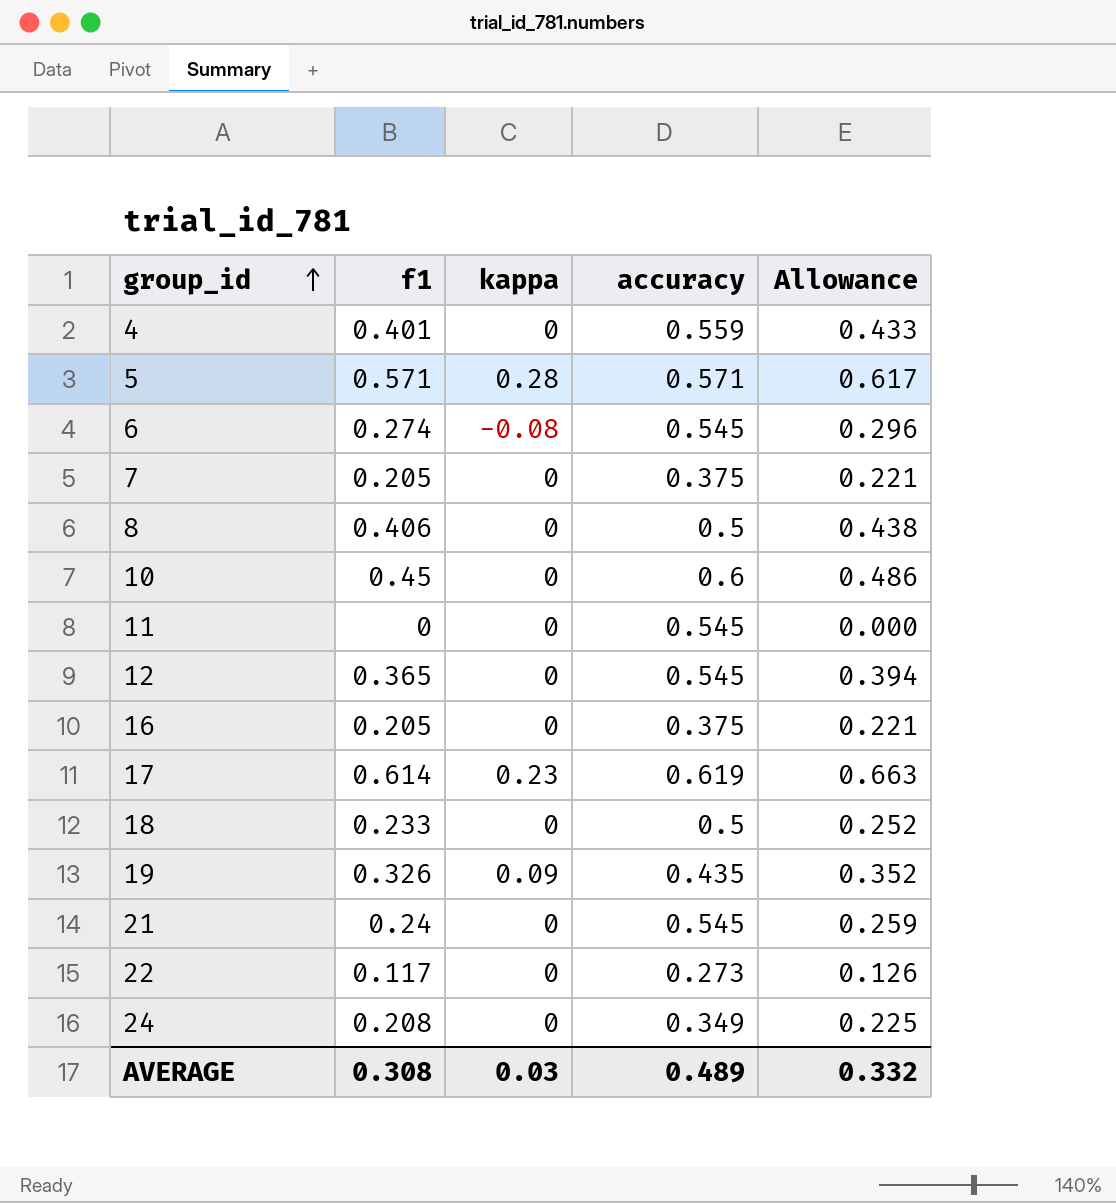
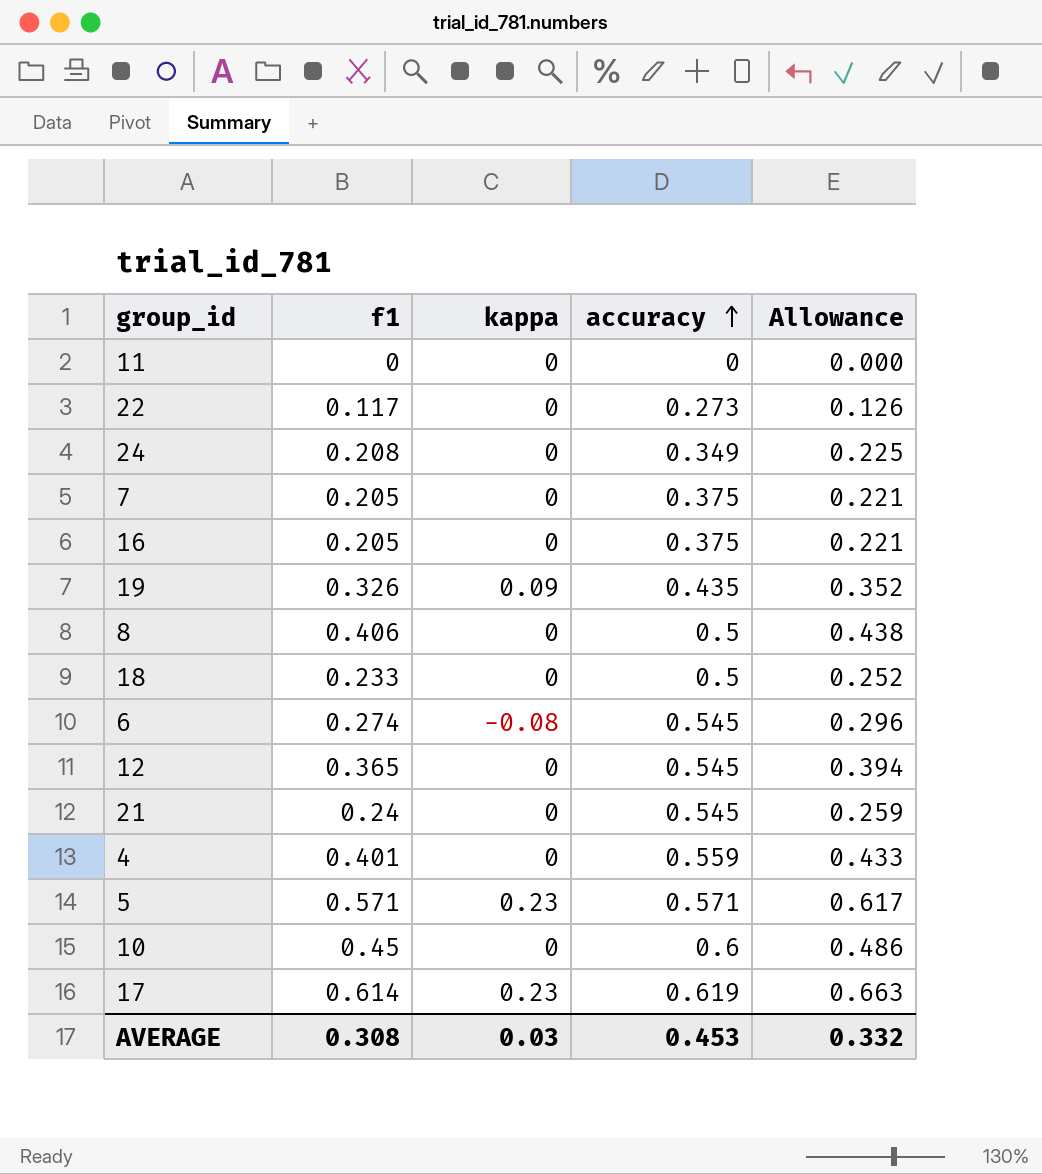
row order: group_id ascending -> accuracy ascending
11 | accuracy: 0.545 -> 0
5 | kappa: 0.28 -> 0.23
AVERAGE | accuracy: 0.489 -> 0.453

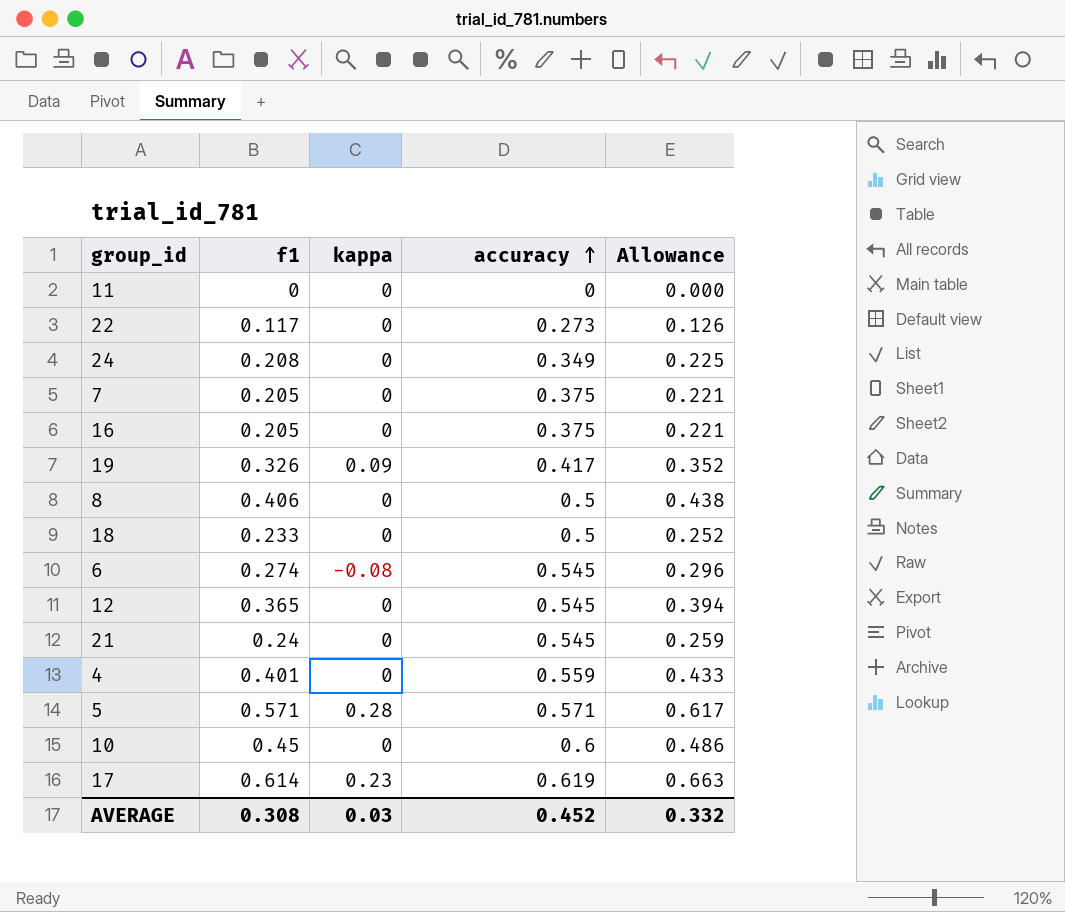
19 | accuracy: 0.435 -> 0.417
5 | kappa: 0.23 -> 0.28
AVERAGE | accuracy: 0.453 -> 0.452

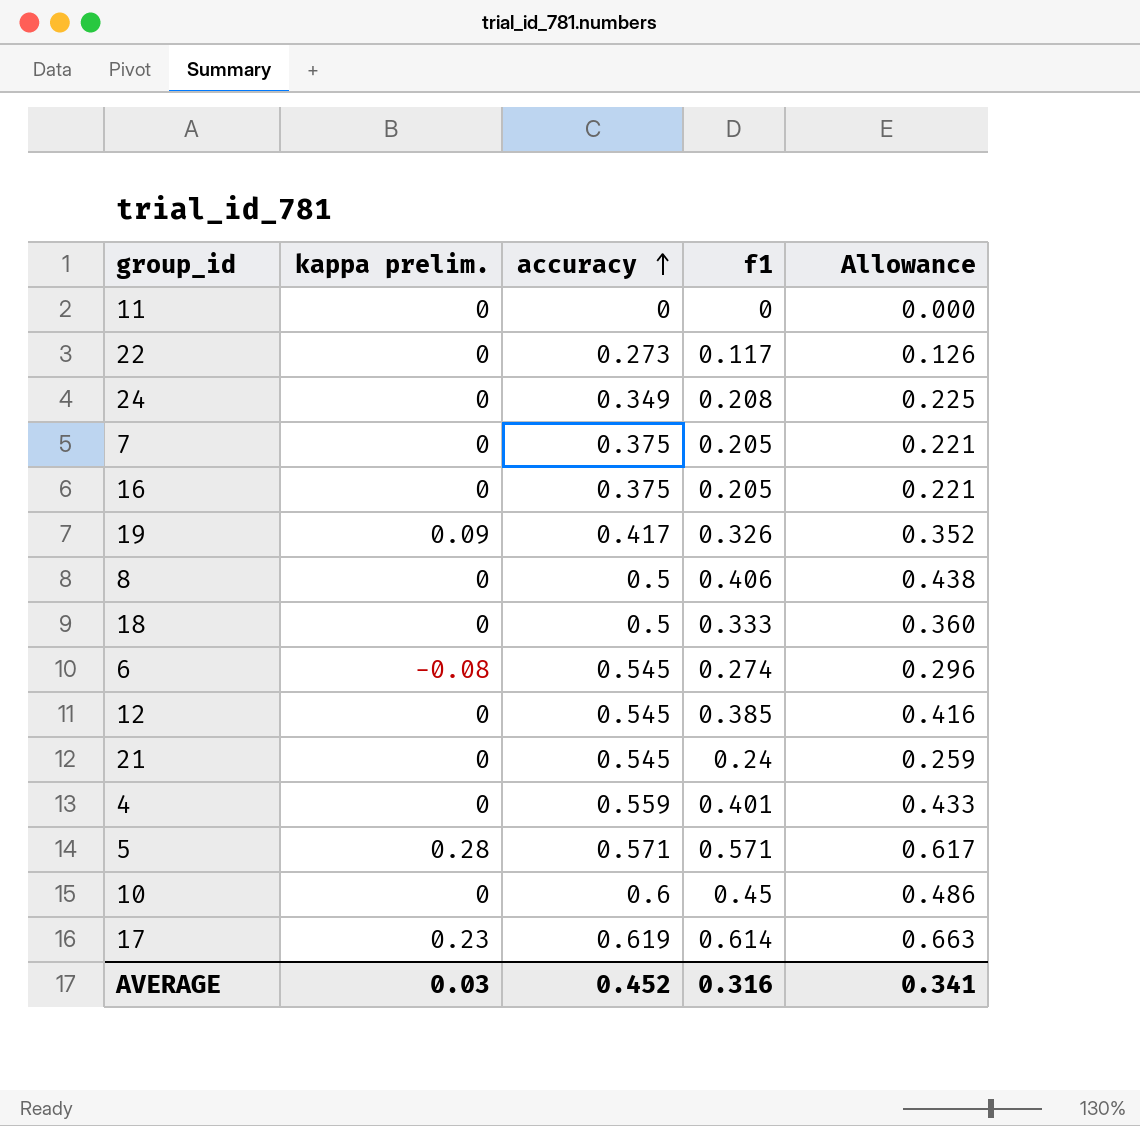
column name: kappa -> kappa prelim.
column f1 | position: 2 -> 4
18 | f1: 0.233 -> 0.333
18 | Allowance: 0.252 -> 0.360
12 | f1: 0.365 -> 0.385
12 | Allowance: 0.394 -> 0.416
AVERAGE | f1: 0.308 -> 0.316
AVERAGE | Allowance: 0.332 -> 0.341

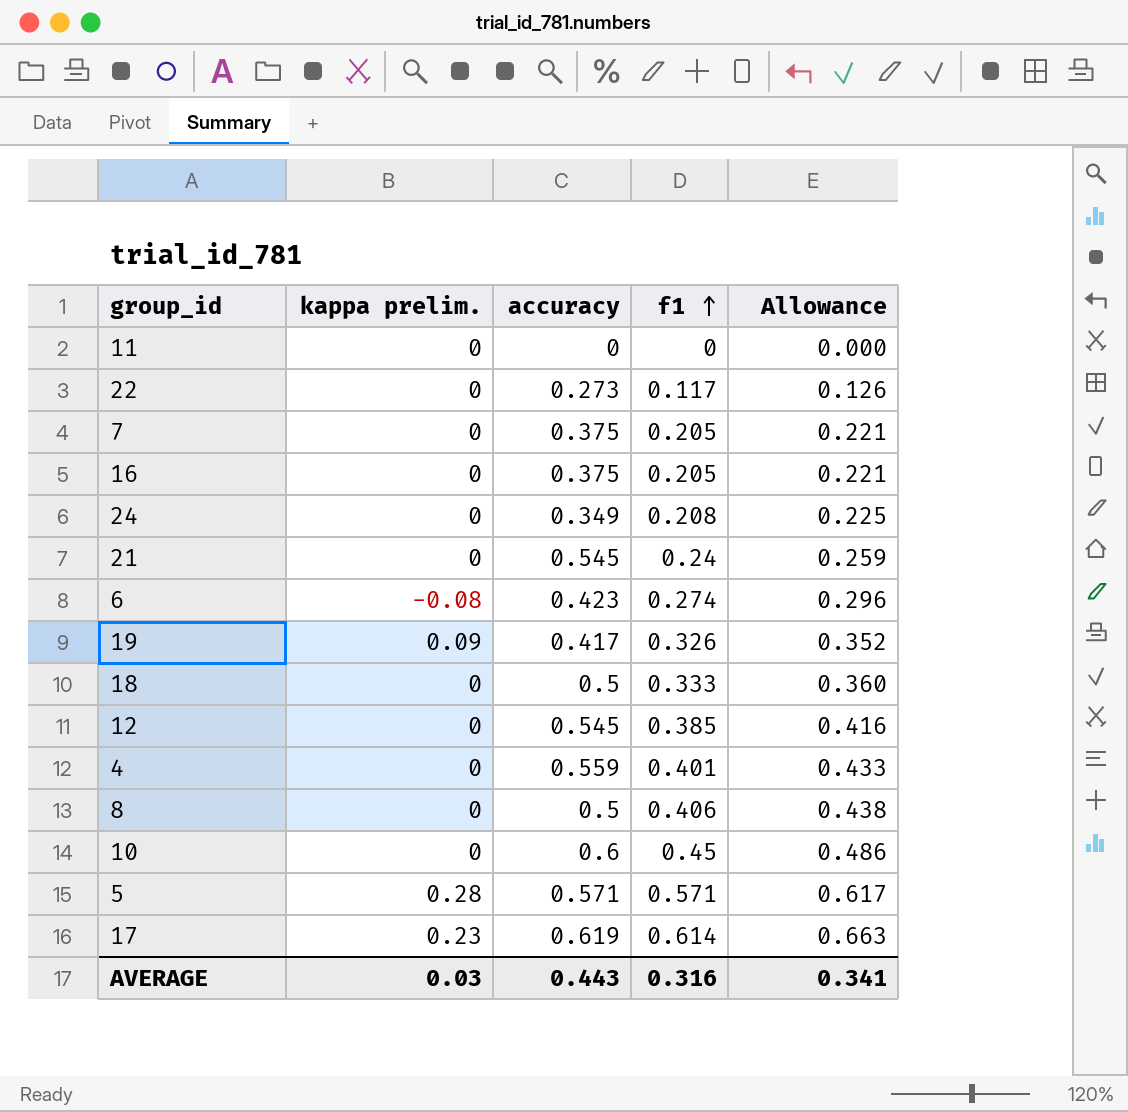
row order: accuracy ascending -> f1 ascending
6 | accuracy: 0.545 -> 0.423
AVERAGE | accuracy: 0.452 -> 0.443

